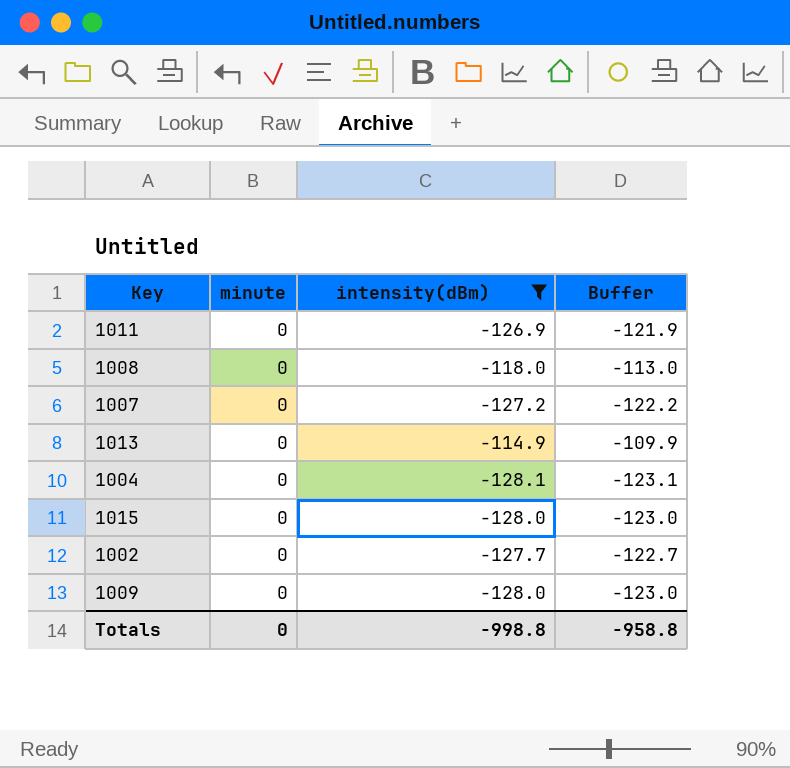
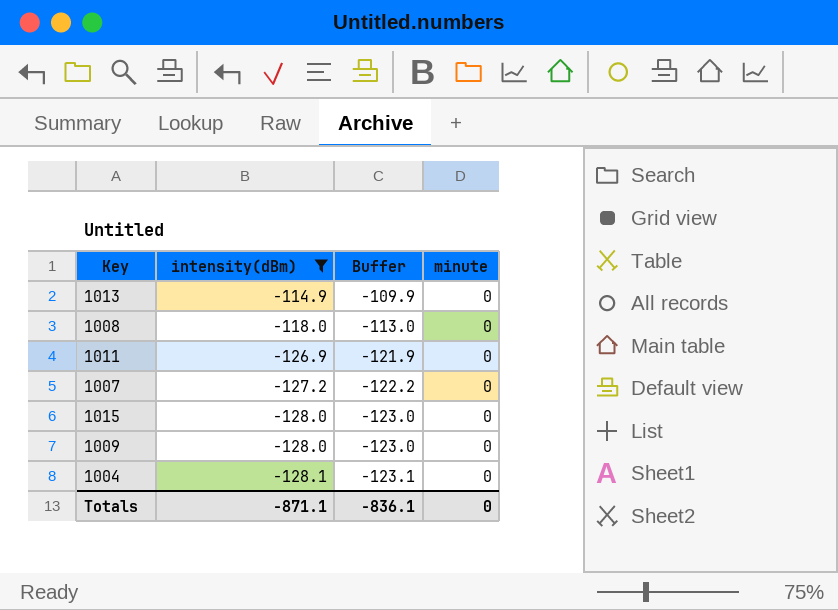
row order: none -> intensity(dBm) descending
column minute | position: 2 -> 4
row 1002: 0 | -127.7 | -122.7 -> none
Totals | intensity(dBm): -998.8 -> -871.1
Totals | Buffer: -958.8 -> -836.1

